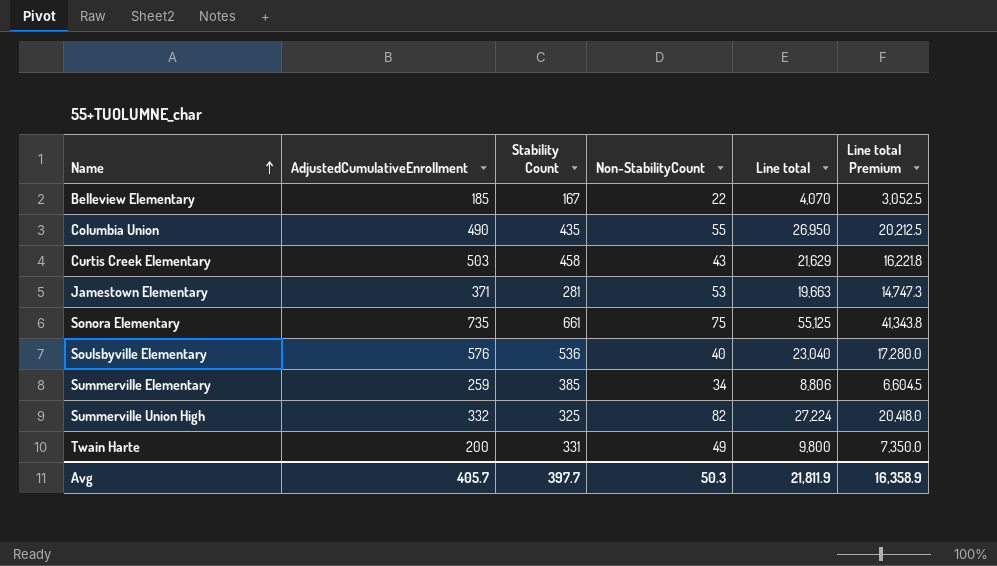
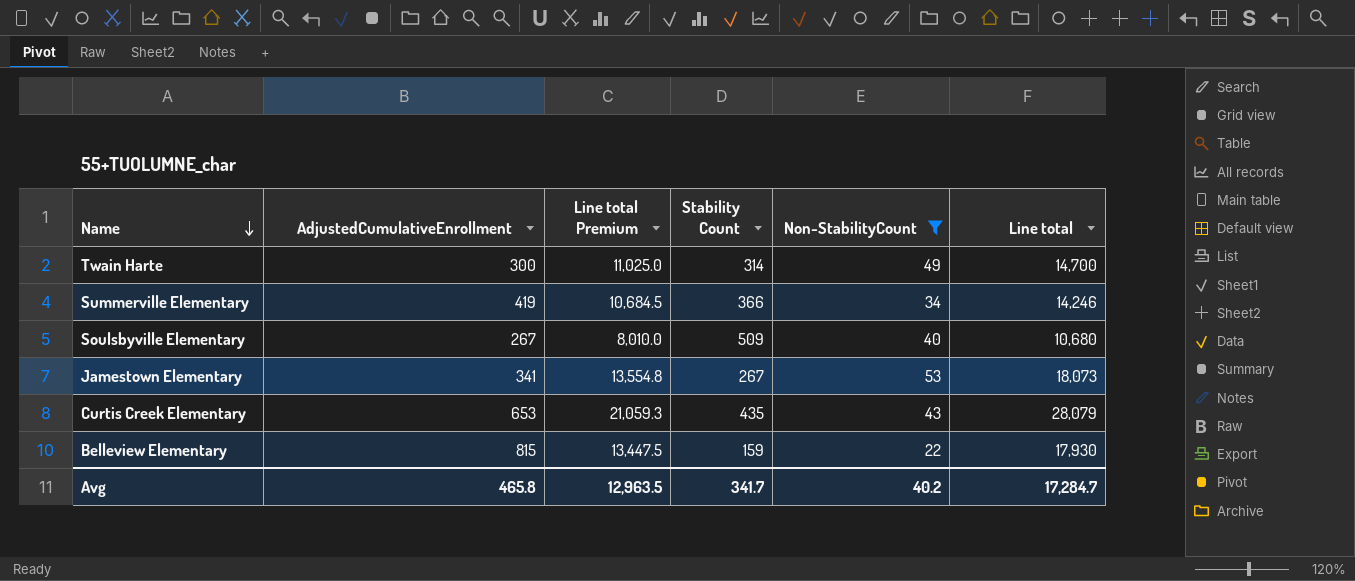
filter: none -> Non-StabilityCount <= 53
row order: Name ascending -> Name descending
column Line total Premium | position: 6 -> 3
Twain Harte | AdjustedCumulativeEnrollment: 200 -> 300
Twain Harte | Line total Premium: 7,350.0 -> 11,025.0
Twain Harte | Stability Count: 331 -> 314
Twain Harte | Line total: 9,800 -> 14,700
Summerville Elementary | AdjustedCumulativeEnrollment: 259 -> 419
Summerville Elementary | Line total Premium: 6,604.5 -> 10,684.5
Summerville Elementary | Stability Count: 385 -> 366
Summerville Elementary | Line total: 8,806 -> 14,246
Soulsbyville Elementary | AdjustedCumulativeEnrollment: 576 -> 267
Soulsbyville Elementary | Line total Premium: 17,280.0 -> 8,010.0
Soulsbyville Elementary | Stability Count: 536 -> 509
Soulsbyville Elementary | Line total: 23,040 -> 10,680
Jamestown Elementary | AdjustedCumulativeEnrollment: 371 -> 341
Jamestown Elementary | Line total Premium: 14,747.3 -> 13,554.8
Jamestown Elementary | Stability Count: 281 -> 267
Jamestown Elementary | Line total: 19,663 -> 18,073
Curtis Creek Elementary | AdjustedCumulativeEnrollment: 503 -> 653
Curtis Creek Elementary | Line total Premium: 16,221.8 -> 21,059.3
Curtis Creek Elementary | Stability Count: 458 -> 435
Curtis Creek Elementary | Line total: 21,629 -> 28,079
Belleview Elementary | AdjustedCumulativeEnrollment: 185 -> 815
Belleview Elementary | Line total Premium: 3,052.5 -> 13,447.5
Belleview Elementary | Stability Count: 167 -> 159
Belleview Elementary | Line total: 4,070 -> 17,930
Avg | AdjustedCumulativeEnrollment: 405.7 -> 465.8
Avg | Line total Premium: 16,358.9 -> 12,963.5
Avg | Stability Count: 397.7 -> 341.7
Avg | Non-StabilityCount: 50.3 -> 40.2
Avg | Line total: 21,811.9 -> 17,284.7

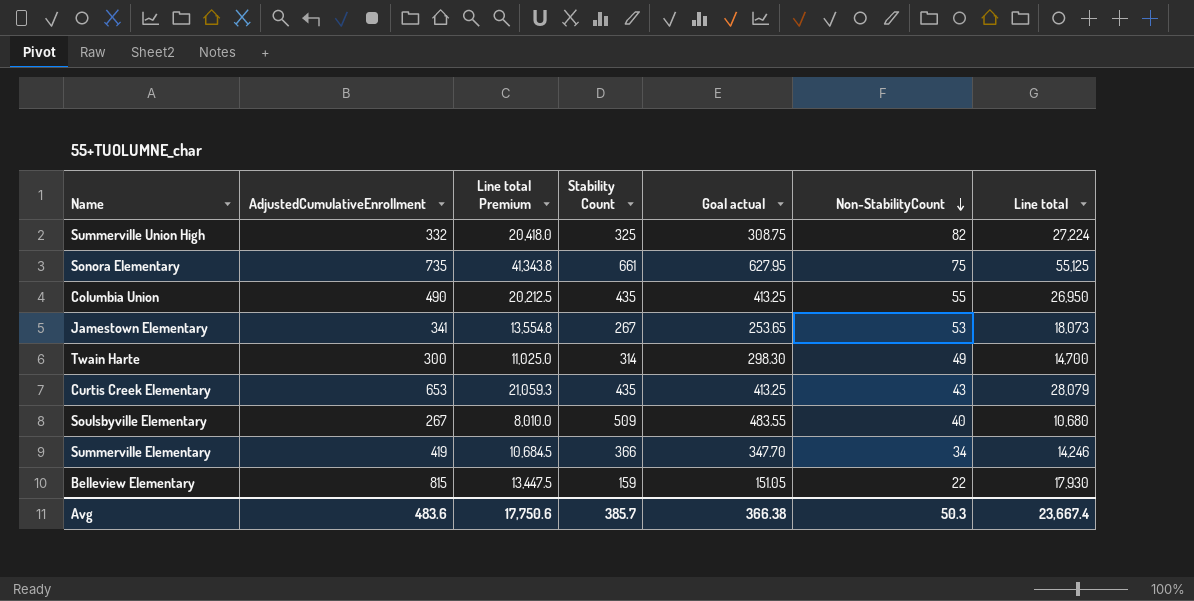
filter: Non-StabilityCount <= 53 -> none
row order: Name descending -> Non-StabilityCount descending
column Goal actual | formula: none -> [Stability Count] * 0.95
Avg | AdjustedCumulativeEnrollment: 465.8 -> 483.6
Avg | Line total Premium: 12,963.5 -> 17,750.6
Avg | Stability Count: 341.7 -> 385.7
Avg | Non-StabilityCount: 40.2 -> 50.3
Avg | Line total: 17,284.7 -> 23,667.4

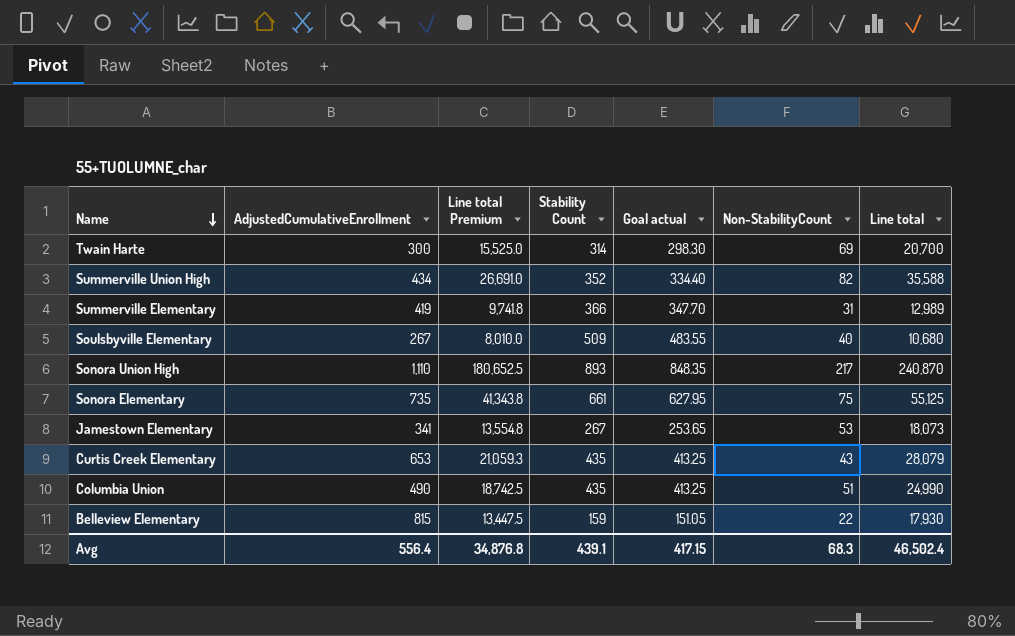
row order: Non-StabilityCount descending -> Name descending
Twain Harte | Line total Premium: 11,025.0 -> 15,525.0
Twain Harte | Non-StabilityCount: 49 -> 69
Twain Harte | Line total: 14,700 -> 20,700
Summerville Union High | AdjustedCumulativeEnrollment: 332 -> 434
Summerville Union High | Line total Premium: 20,418.0 -> 26,691.0
Summerville Union High | Stability Count: 325 -> 352
Summerville Union High | Goal actual: 308.75 -> 334.40
Summerville Union High | Line total: 27,224 -> 35,588
Summerville Elementary | Line total Premium: 10,684.5 -> 9,741.8
Summerville Elementary | Non-StabilityCount: 34 -> 31
Summerville Elementary | Line total: 14,246 -> 12,989
row Sonora Union High: none -> 1,110 | 180,652.5 | 893 | 848.35 | 217 | 240,870
Columbia Union | Line total Premium: 20,212.5 -> 18,742.5
Columbia Union | Non-StabilityCount: 55 -> 51
Columbia Union | Line total: 26,950 -> 24,990
Avg | AdjustedCumulativeEnrollment: 483.6 -> 556.4
Avg | Line total Premium: 17,750.6 -> 34,876.8
Avg | Stability Count: 385.7 -> 439.1
Avg | Goal actual: 366.38 -> 417.15
Avg | Non-StabilityCount: 50.3 -> 68.3
Avg | Line total: 23,667.4 -> 46,502.4

